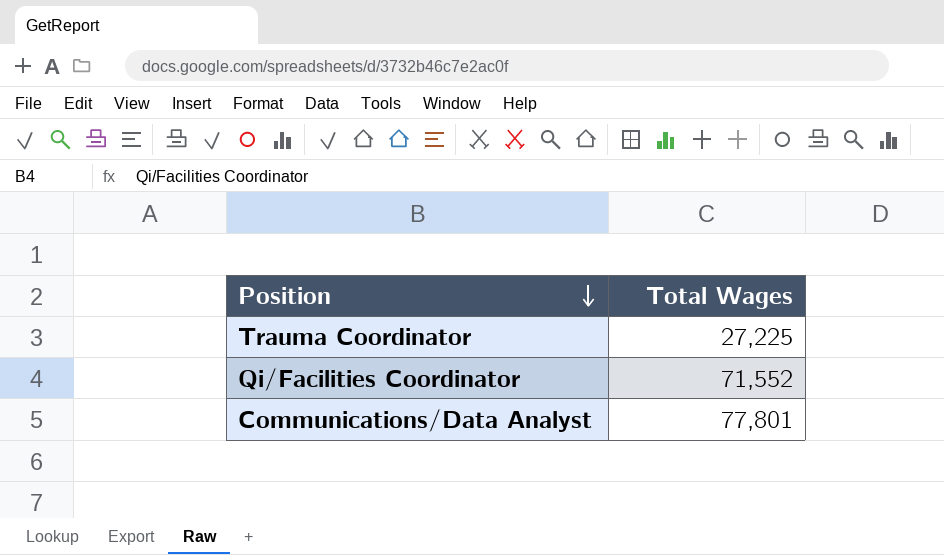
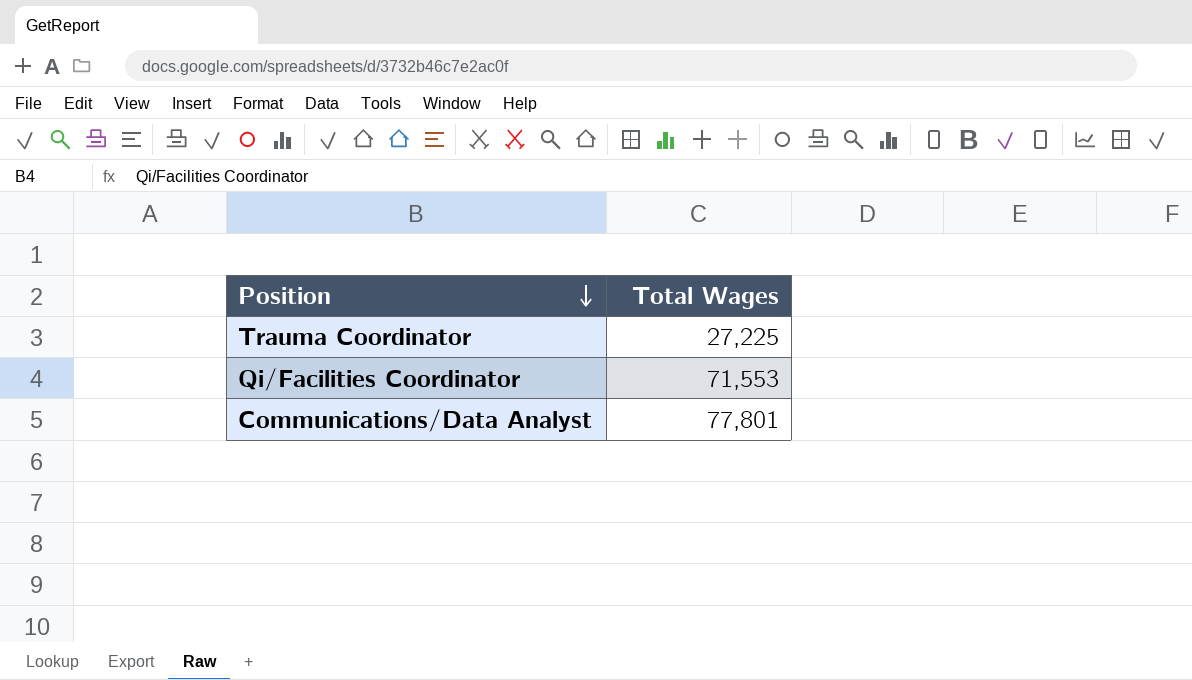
Qi/Facilities Coordinator | Total Wages: 71,552 -> 71,553

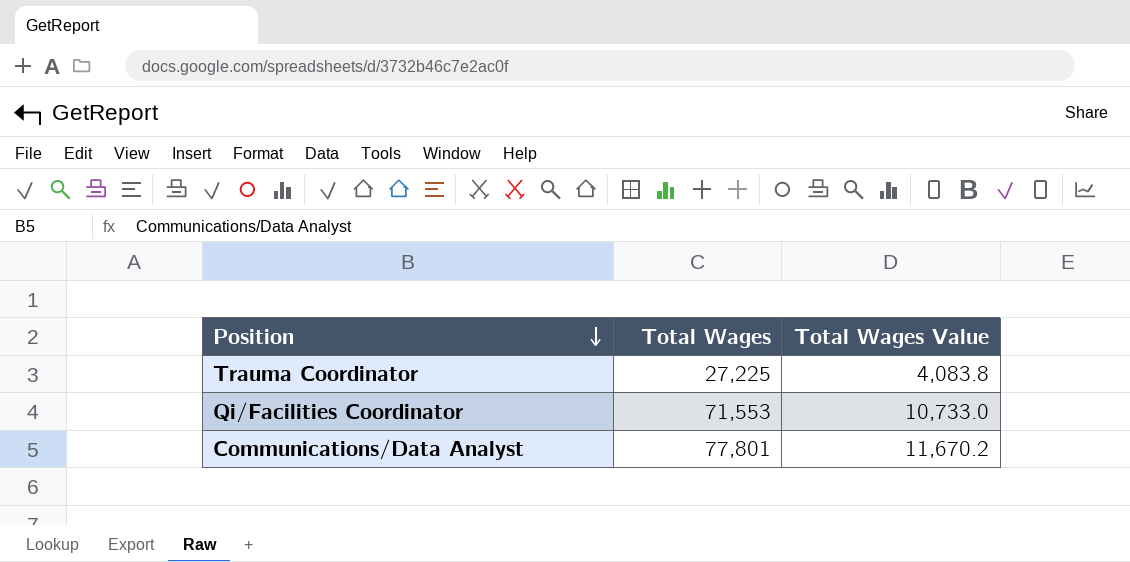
column Total Wages Value | formula: none -> [Total Wages] * 0.15

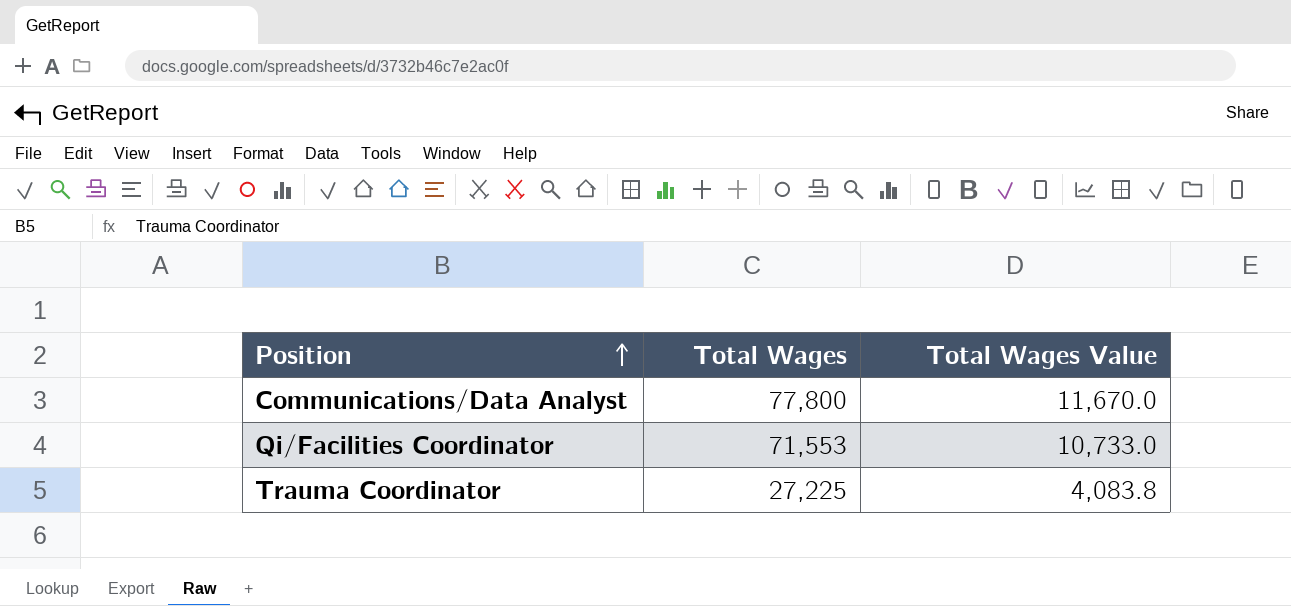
row order: Position descending -> Position ascending
Communications/Data Analyst | Total Wages: 77,801 -> 77,800
Communications/Data Analyst | Total Wages Value: 11,670.2 -> 11,670.0

